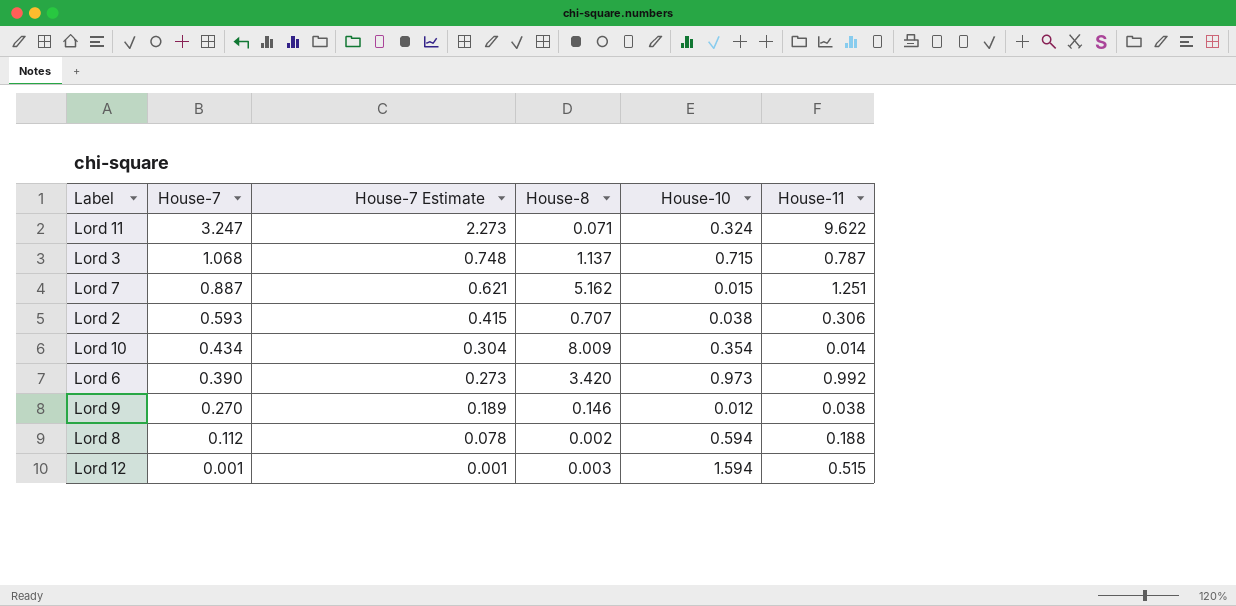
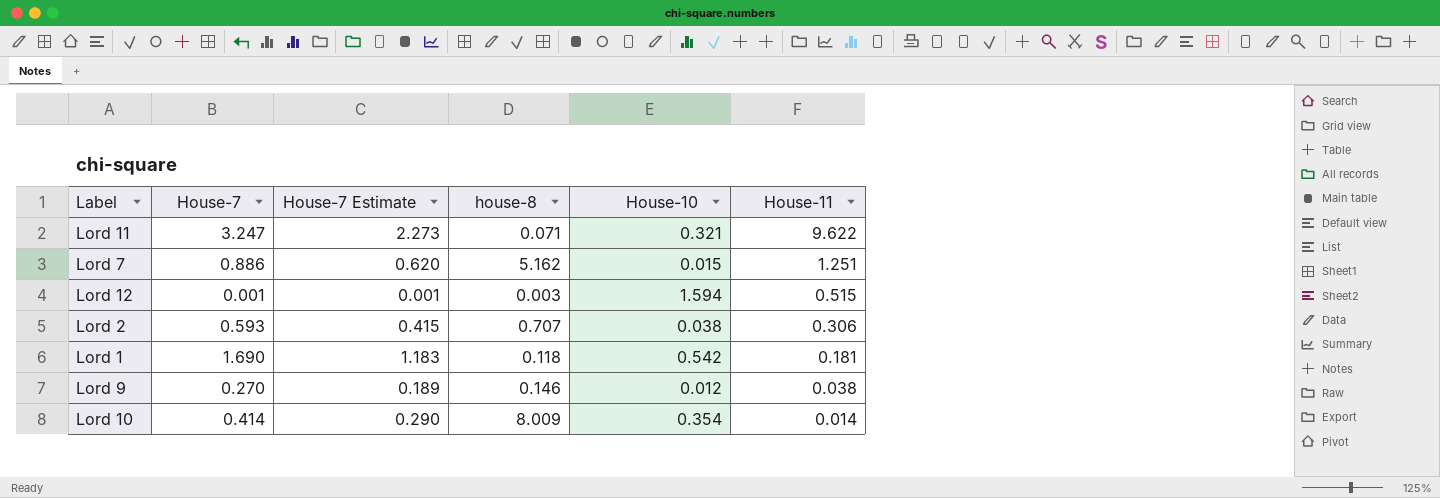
row order: House-7 descending -> House-11 descending
column name: House-8 -> house-8
row Lord 3: 1.068 | 0.748 | 1.137 | 0.715 | 0.787 -> none
row Lord 6: 0.390 | 0.273 | 3.420 | 0.973 | 0.992 -> none
row Lord 8: 0.112 | 0.078 | 0.002 | 0.594 | 0.188 -> none
Lord 11 | House-10: 0.324 -> 0.321
Lord 7 | House-7: 0.887 -> 0.886
Lord 7 | House-7 Estimate: 0.621 -> 0.620
row Lord 1: none -> 1.690 | 1.183 | 0.118 | 0.542 | 0.181
Lord 10 | House-7: 0.434 -> 0.414
Lord 10 | House-7 Estimate: 0.304 -> 0.290

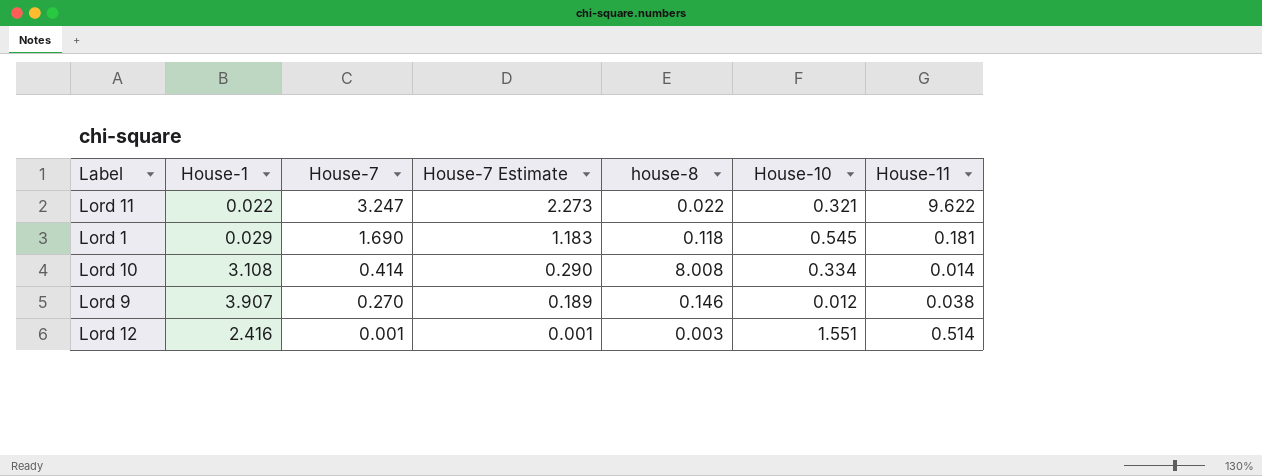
row order: House-11 descending -> House-7 descending
column House-1 | position: none -> 2
row Lord 7: 0.886 | 0.620 | 5.162 | 0.015 | 1.251 -> none
row Lord 2: 0.593 | 0.415 | 0.707 | 0.038 | 0.306 -> none
Lord 11 | house-8: 0.071 -> 0.022
Lord 1 | House-10: 0.542 -> 0.545
Lord 10 | house-8: 8.009 -> 8.008
Lord 10 | House-10: 0.354 -> 0.334
Lord 12 | House-10: 1.594 -> 1.551
Lord 12 | House-11: 0.515 -> 0.514

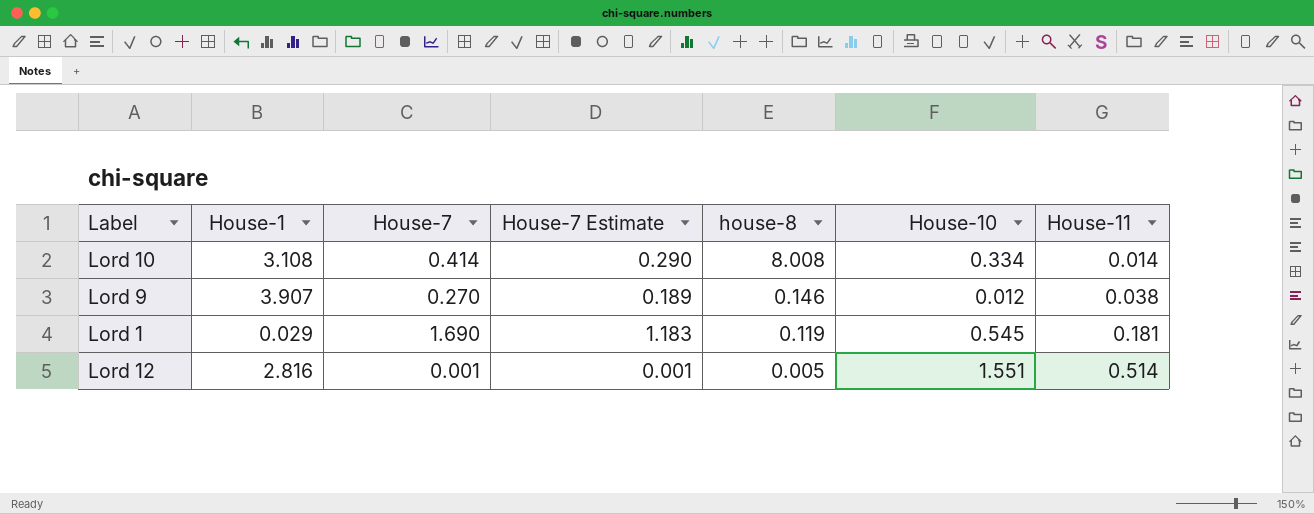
row order: House-7 descending -> house-8 descending
row Lord 11: 0.022 | 3.247 | 2.273 | 0.022 | 0.321 | 9.622 -> none
Lord 1 | house-8: 0.118 -> 0.119
Lord 12 | House-1: 2.416 -> 2.816
Lord 12 | house-8: 0.003 -> 0.005

